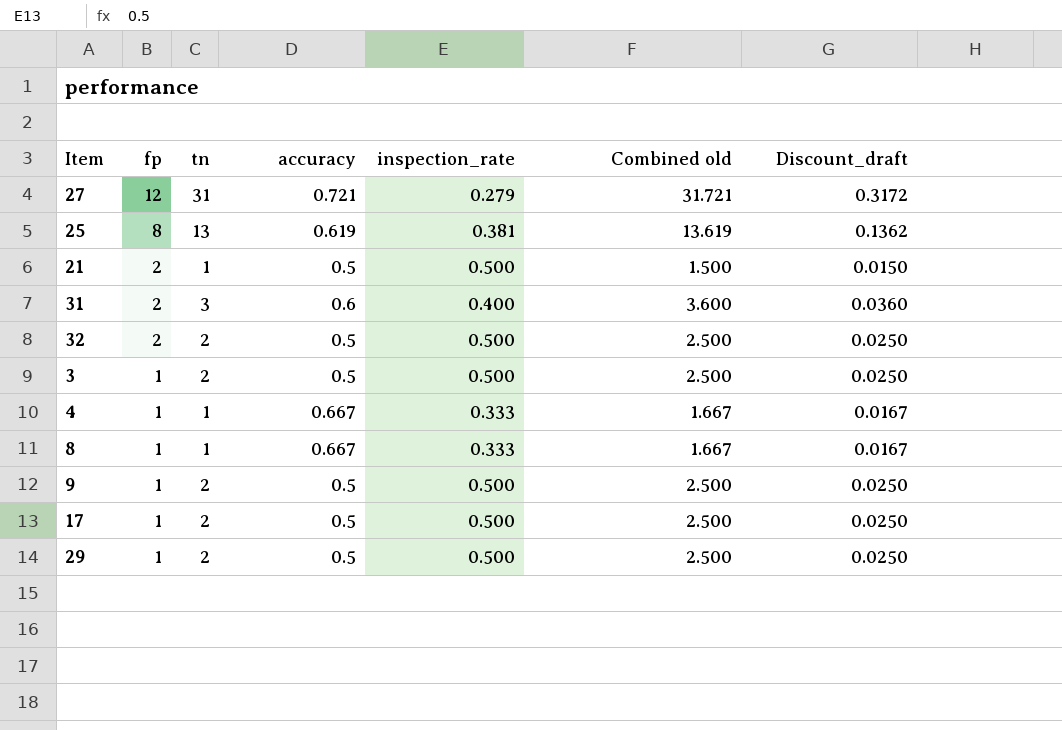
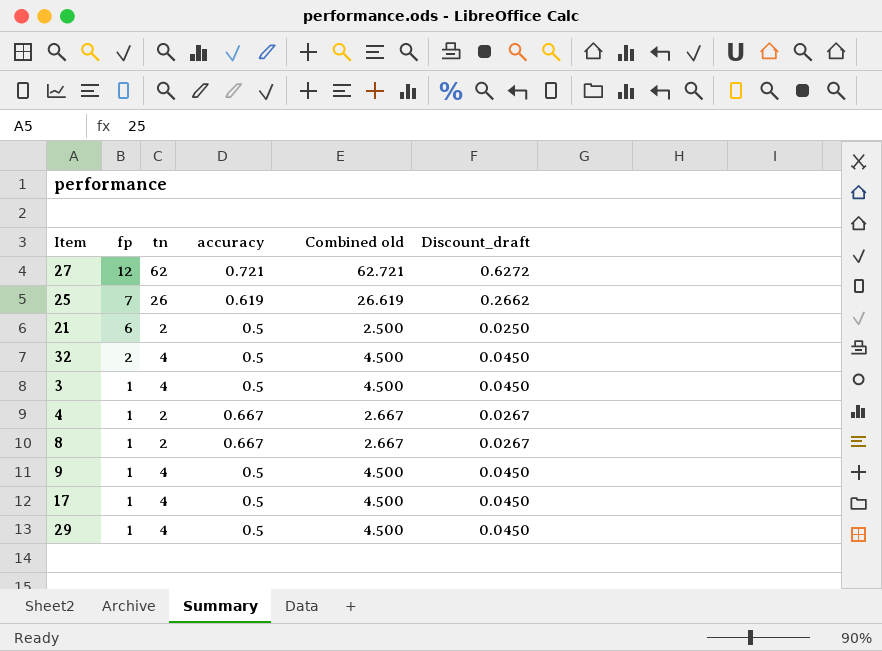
column inspection_rate | position: 5 -> none
row 31: 2 | 3 | 0.6 | 0.400 | 3.600 | 0.0360 -> none
27 | tn: 31 -> 62
27 | Combined old: 31.721 -> 62.721
27 | Discount_draft: 0.3172 -> 0.6272
25 | fp: 8 -> 7
25 | tn: 13 -> 26
25 | Combined old: 13.619 -> 26.619
25 | Discount_draft: 0.1362 -> 0.2662
21 | fp: 2 -> 6
21 | tn: 1 -> 2
21 | Combined old: 1.500 -> 2.500
21 | Discount_draft: 0.0150 -> 0.0250
32 | tn: 2 -> 4
32 | Combined old: 2.500 -> 4.500
32 | Discount_draft: 0.0250 -> 0.0450
3 | tn: 2 -> 4
3 | Combined old: 2.500 -> 4.500
3 | Discount_draft: 0.0250 -> 0.0450
4 | tn: 1 -> 2
4 | Combined old: 1.667 -> 2.667
4 | Discount_draft: 0.0167 -> 0.0267
8 | tn: 1 -> 2
8 | Combined old: 1.667 -> 2.667
8 | Discount_draft: 0.0167 -> 0.0267
9 | tn: 2 -> 4
9 | Combined old: 2.500 -> 4.500
9 | Discount_draft: 0.0250 -> 0.0450
17 | tn: 2 -> 4
17 | Combined old: 2.500 -> 4.500
17 | Discount_draft: 0.0250 -> 0.0450
29 | tn: 2 -> 4
29 | Combined old: 2.500 -> 4.500
29 | Discount_draft: 0.0250 -> 0.0450

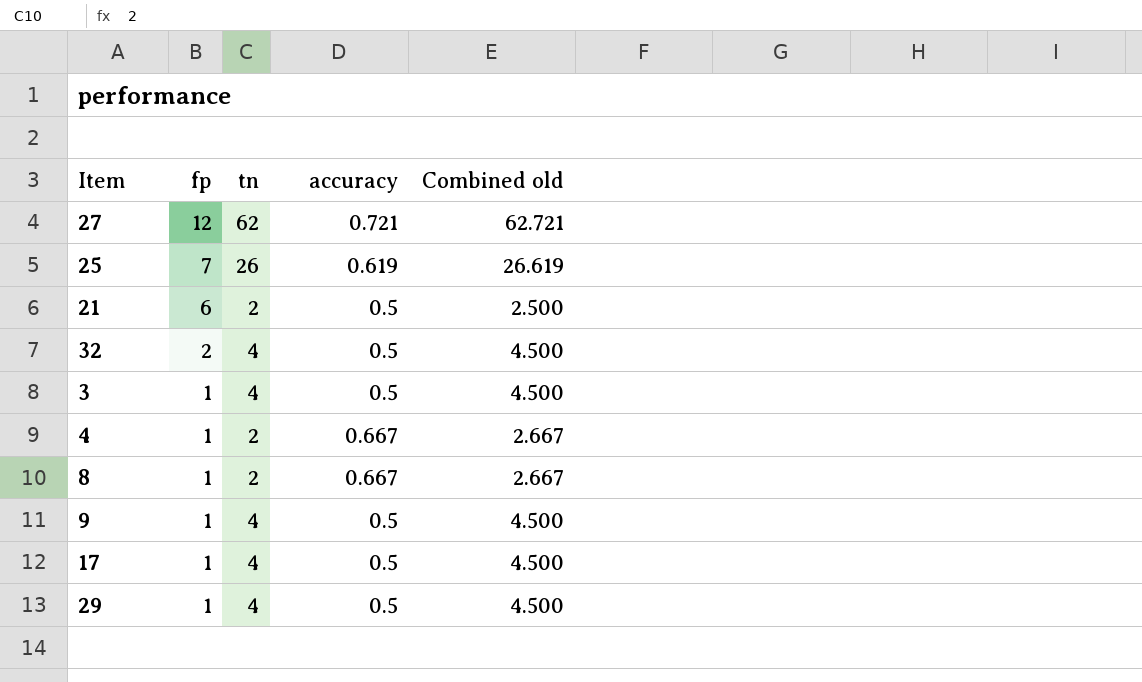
column Discount_draft | formula: [Combined old] * 0.01 -> none

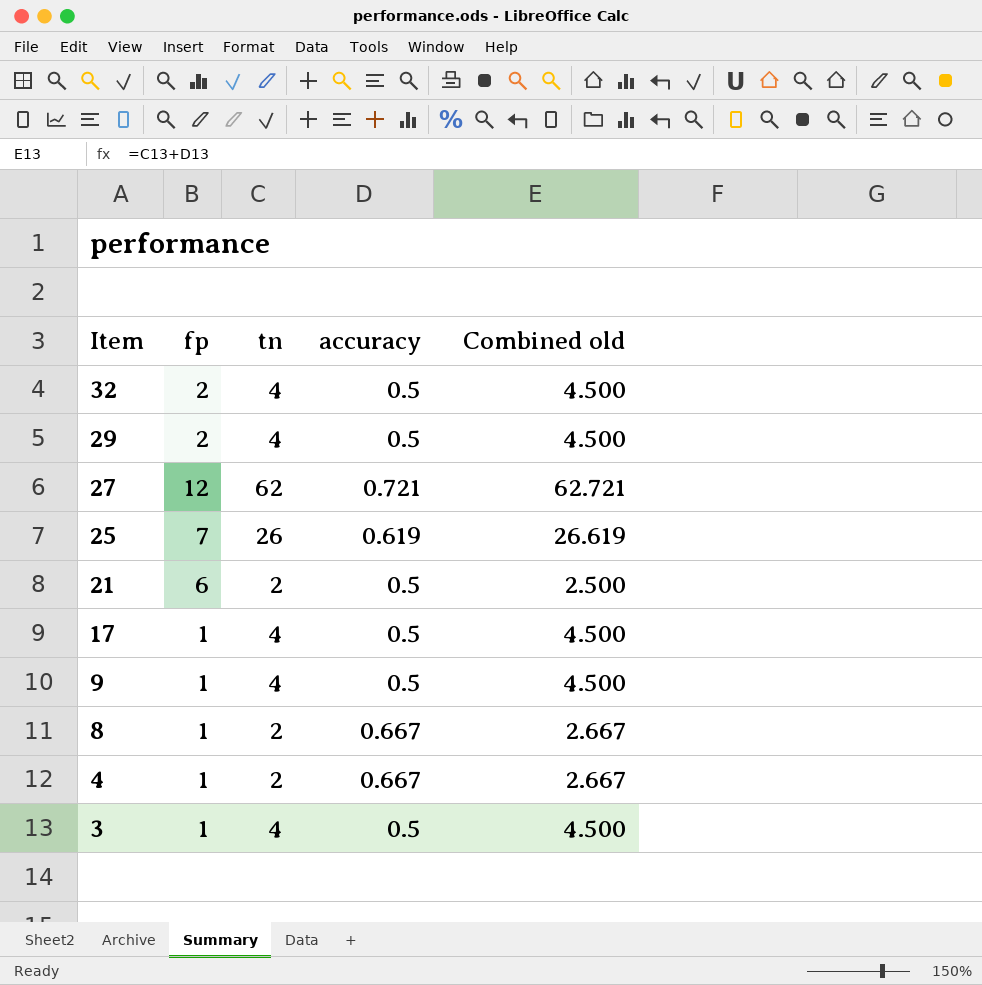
row order: fp descending -> Item descending
29 | fp: 1 -> 2

